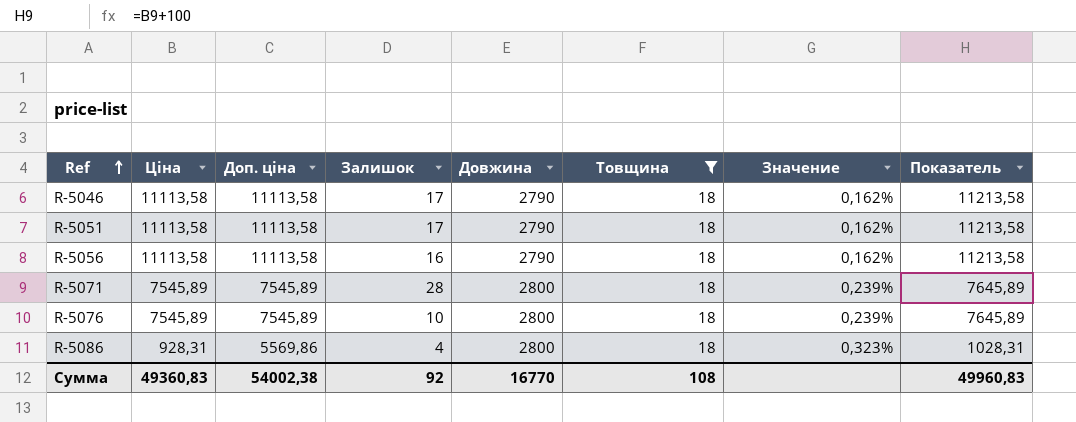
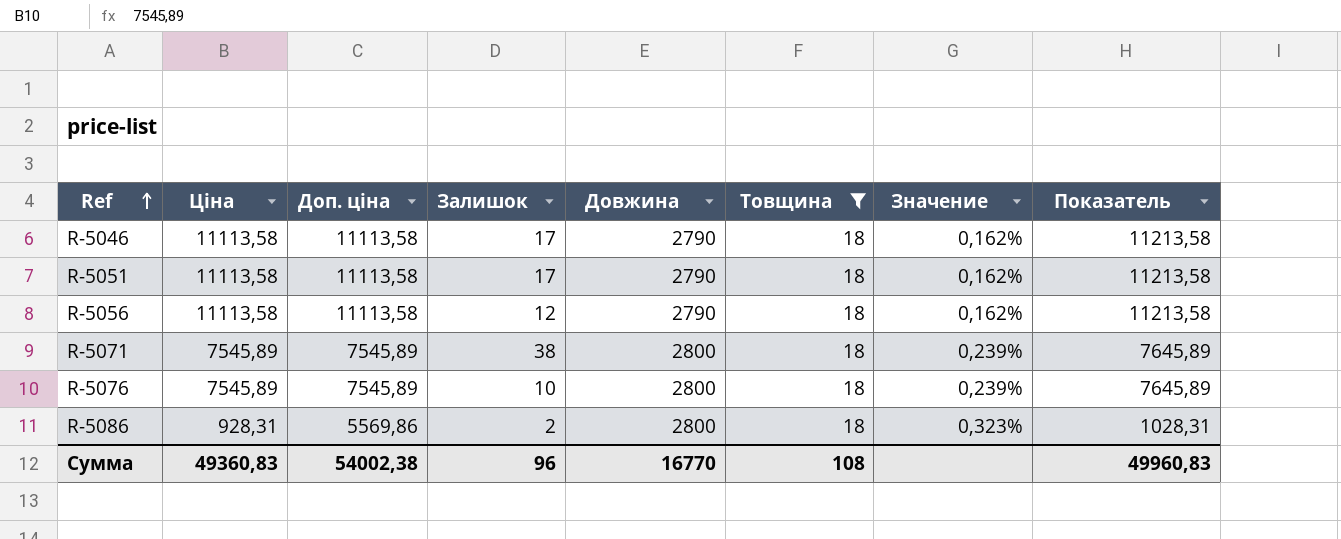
R-5056 | Залишок: 16 -> 12
R-5071 | Залишок: 28 -> 38
R-5086 | Залишок: 4 -> 2
Сумма | Залишок: 92 -> 96

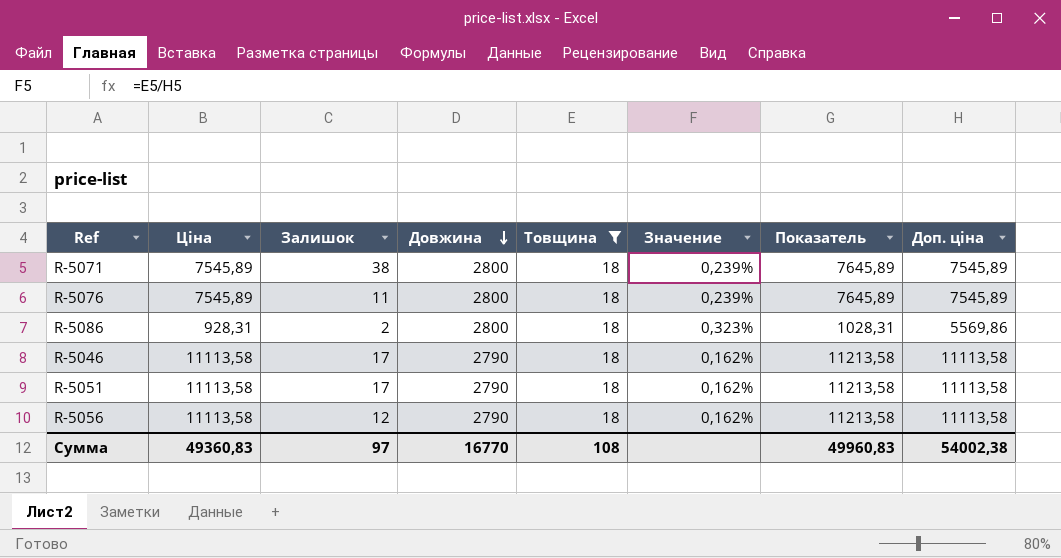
row order: Ref ascending -> Довжина descending
column Доп. ціна | position: 3 -> 8
R-5076 | Залишок: 10 -> 11
Сумма | Залишок: 96 -> 97

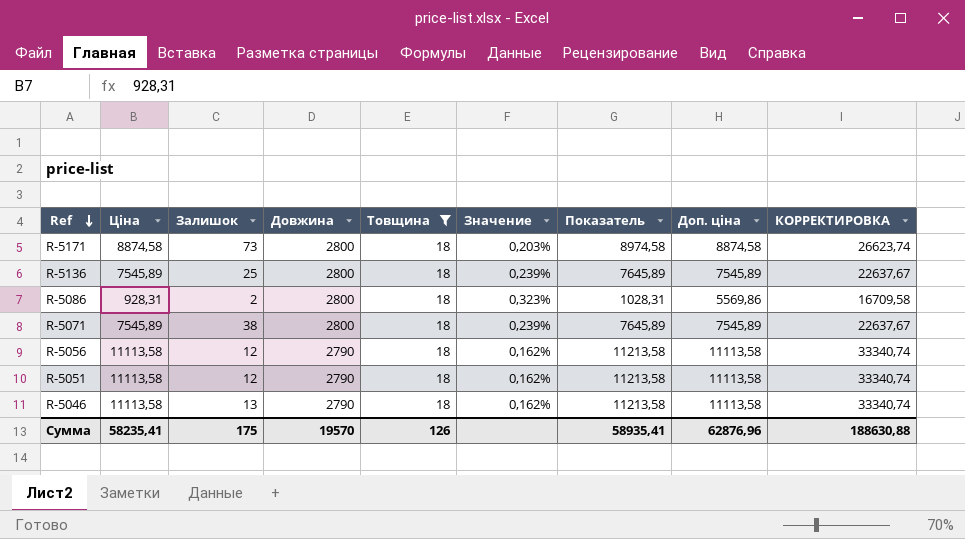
row order: Довжина descending -> Ref descending
column КОРРЕКТИРОВКА | formula: none -> [Доп. ціна] * 3
row R-5076: 7545,89 | 11 | 2800 | 18 | 0,239% | 7645,89 | 7545,89 -> none
row R-5171: none -> 8874,58 | 73 | 2800 | 18 | 0,203% | 8974,58 | 8874,58 | 26623,74
row R-5136: none -> 7545,89 | 25 | 2800 | 18 | 0,239% | 7645,89 | 7545,89 | 22637,67
R-5051 | Залишок: 17 -> 12
R-5046 | Залишок: 17 -> 13
Сумма | Ціна: 49360,83 -> 58235,41
Сумма | Залишок: 97 -> 175
Сумма | Довжина: 16770 -> 19570
Сумма | Товщина: 108 -> 126
Сумма | Показатель: 49960,83 -> 58935,41
Сумма | Доп. ціна: 54002,38 -> 62876,96

